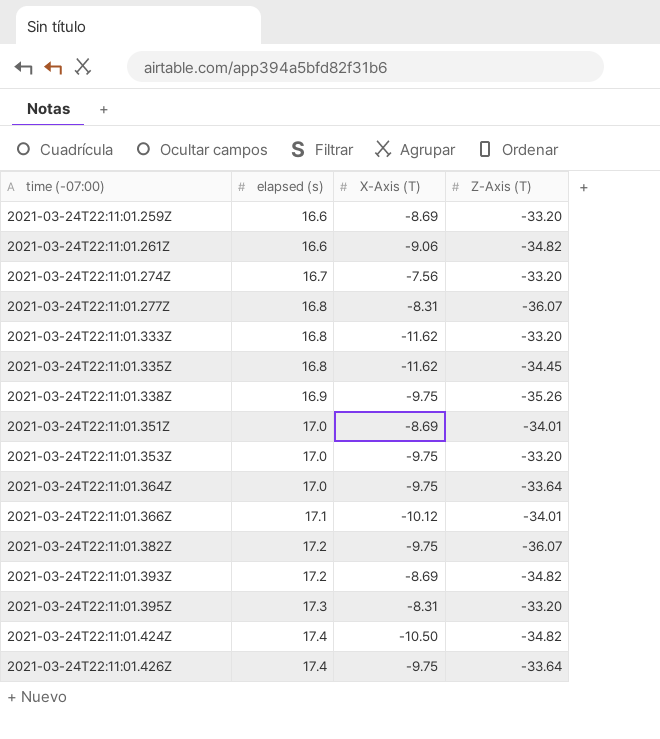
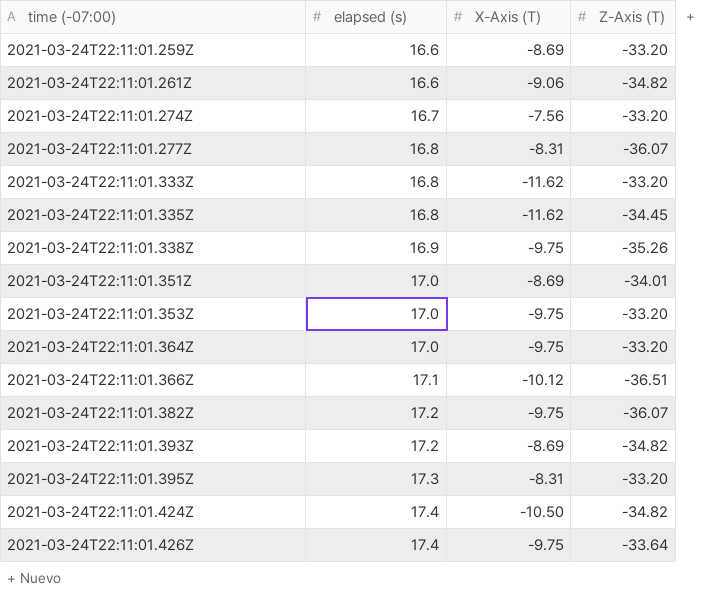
2021-03-24T22:11:01.364Z | Z-Axis (T): -33.64 -> -33.20
2021-03-24T22:11:01.366Z | Z-Axis (T): -34.01 -> -36.51

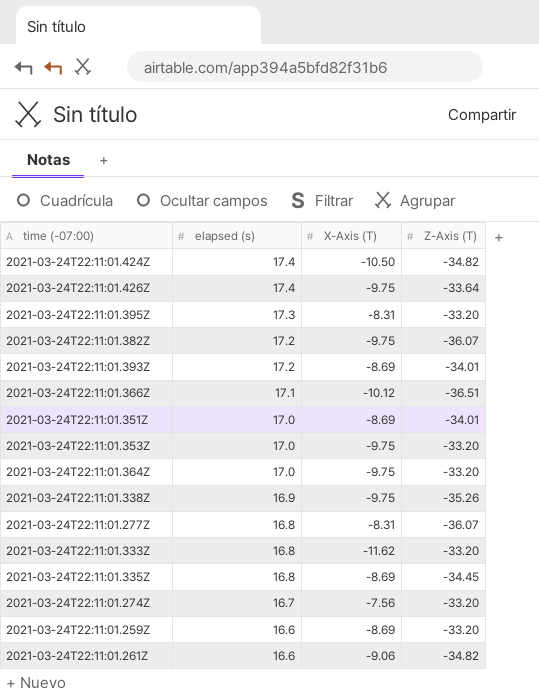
row order: time (-07:00) ascending -> elapsed (s) descending
2021-03-24T22:11:01.393Z | Z-Axis (T): -34.82 -> -34.01
2021-03-24T22:11:01.335Z | X-Axis (T): -11.62 -> -8.69

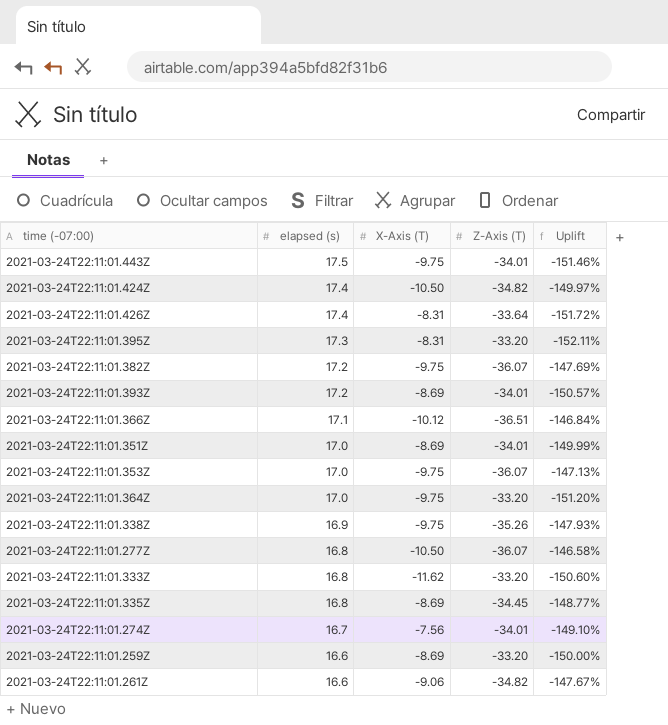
column Uplift | formula: none -> ([elapsed (s)] - [Z-Axis (T)]) / [Z-Axis (T)]
row 2021-03-24T22:11:01.443Z: none -> 17.5 | -9.75 | -34.01 | -151.46%
2021-03-24T22:11:01.426Z | X-Axis (T): -9.75 -> -8.31
2021-03-24T22:11:01.353Z | Z-Axis (T): -33.20 -> -36.07
2021-03-24T22:11:01.277Z | X-Axis (T): -8.31 -> -10.50
2021-03-24T22:11:01.274Z | Z-Axis (T): -33.20 -> -34.01

